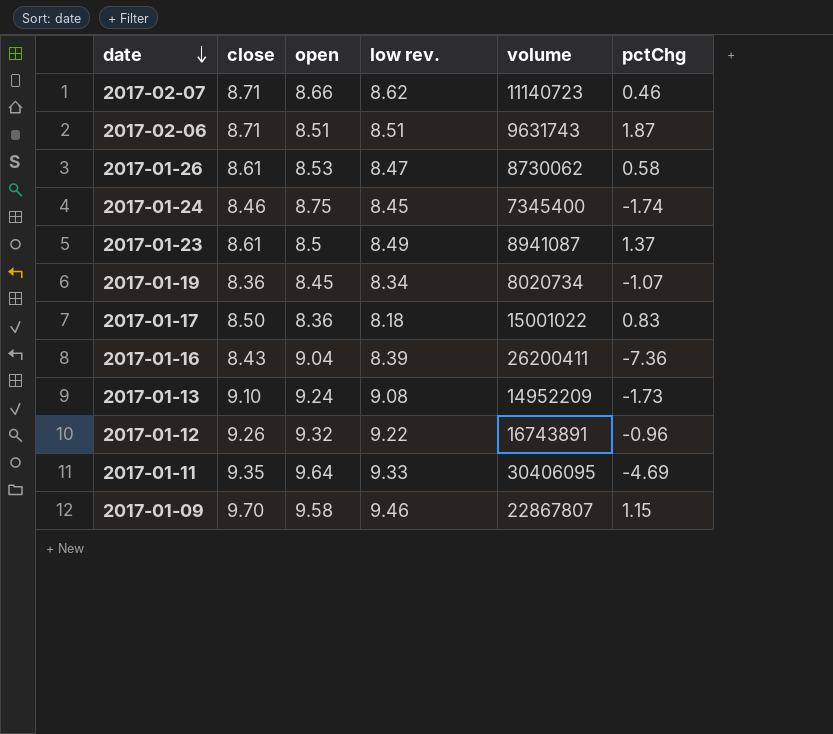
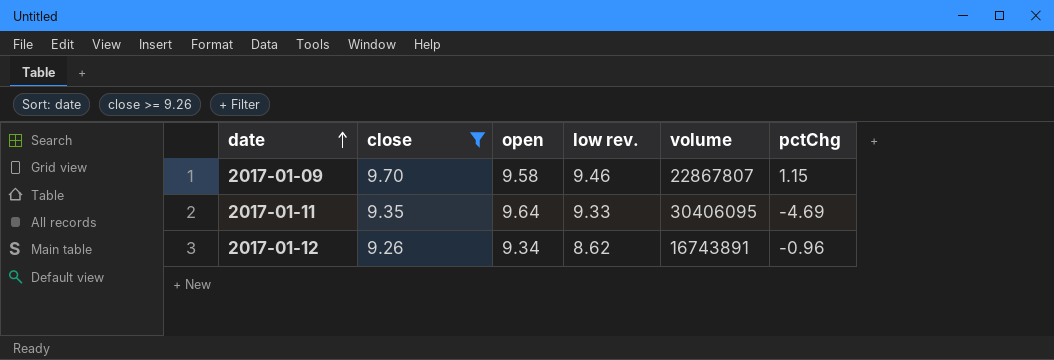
filter: none -> close >= 9.26
row order: date descending -> date ascending
2017-01-12 | open: 9.32 -> 9.34
2017-01-12 | low rev.: 9.22 -> 8.62

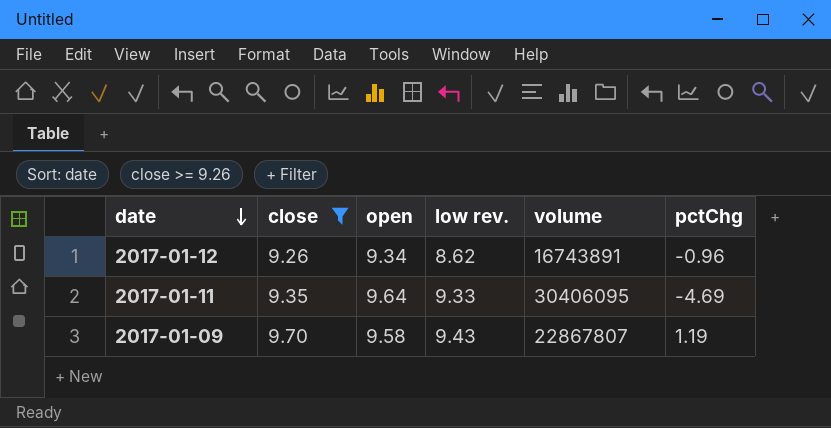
row order: date ascending -> date descending
2017-01-09 | low rev.: 9.46 -> 9.43
2017-01-09 | pctChg: 1.15 -> 1.19

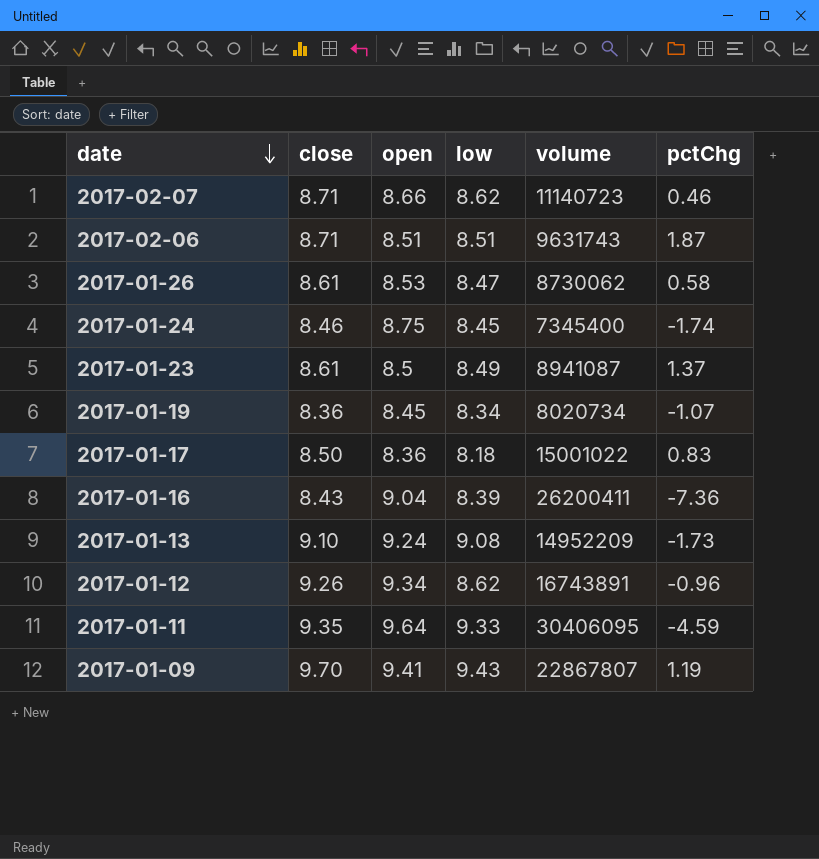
filter: close >= 9.26 -> none
column name: low rev. -> low
2017-01-11 | pctChg: -4.69 -> -4.59
2017-01-09 | open: 9.58 -> 9.41

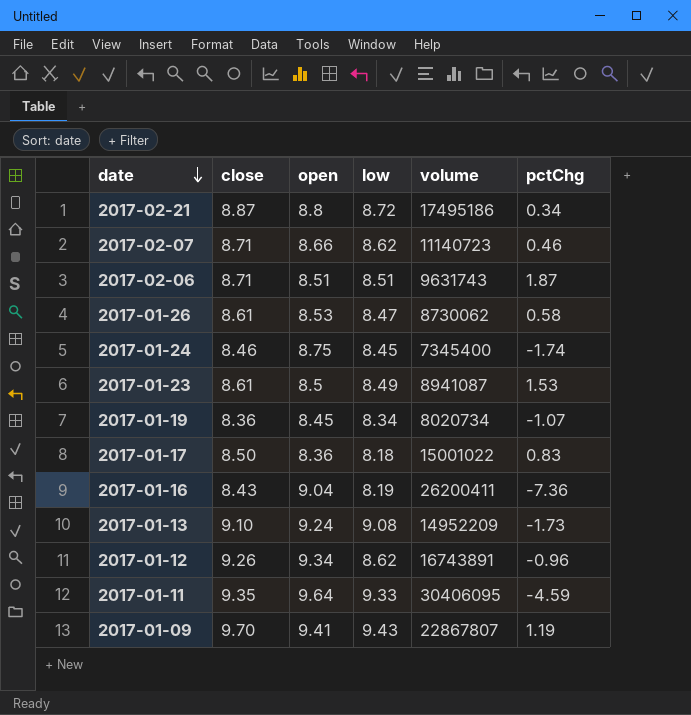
row 2017-02-21: none -> 8.87 | 8.8 | 8.72 | 17495186 | 0.34
2017-01-23 | pctChg: 1.37 -> 1.53
2017-01-16 | low: 8.39 -> 8.19

